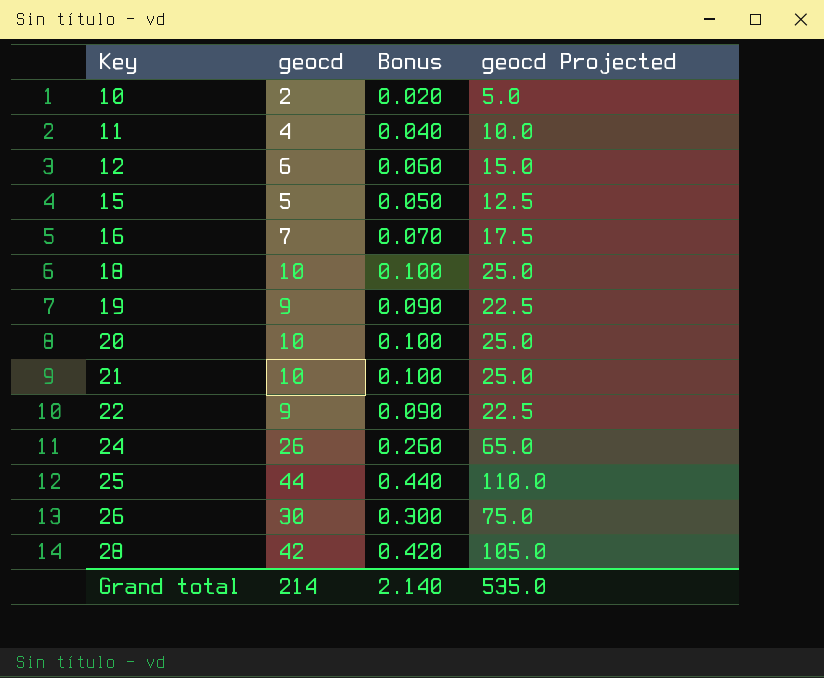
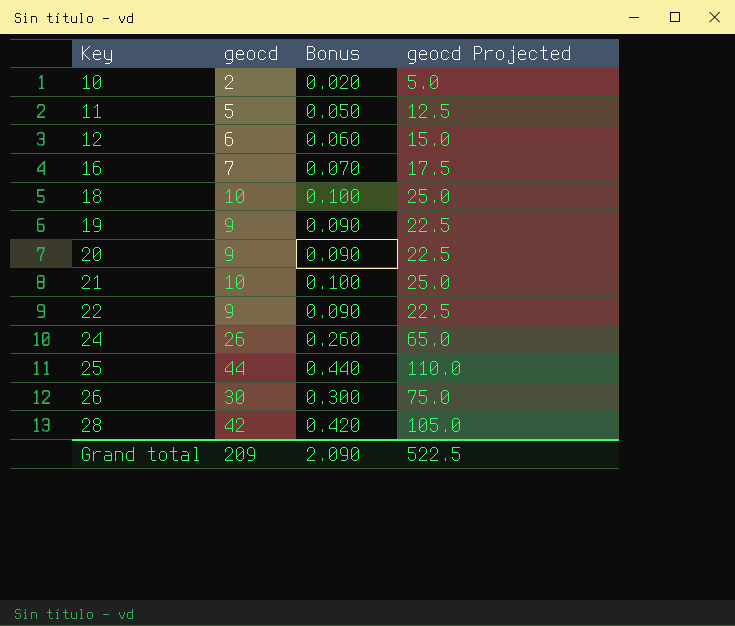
row 15: 5 | 0.050 | 12.5 -> none
11 | geocd: 4 -> 5
11 | Bonus: 0.040 -> 0.050
11 | geocd Projected: 10.0 -> 12.5
20 | geocd: 10 -> 9
20 | Bonus: 0.100 -> 0.090
20 | geocd Projected: 25.0 -> 22.5
Grand total | geocd: 214 -> 209
Grand total | Bonus: 2.140 -> 2.090
Grand total | geocd Projected: 535.0 -> 522.5

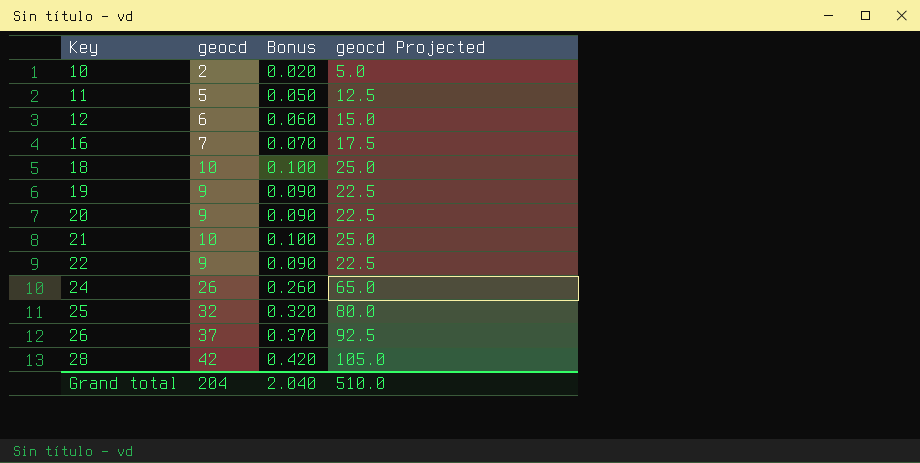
25 | geocd: 44 -> 32
25 | Bonus: 0.440 -> 0.320
25 | geocd Projected: 110.0 -> 80.0
26 | geocd: 30 -> 37
26 | Bonus: 0.300 -> 0.370
26 | geocd Projected: 75.0 -> 92.5
Grand total | geocd: 209 -> 204
Grand total | Bonus: 2.090 -> 2.040
Grand total | geocd Projected: 522.5 -> 510.0

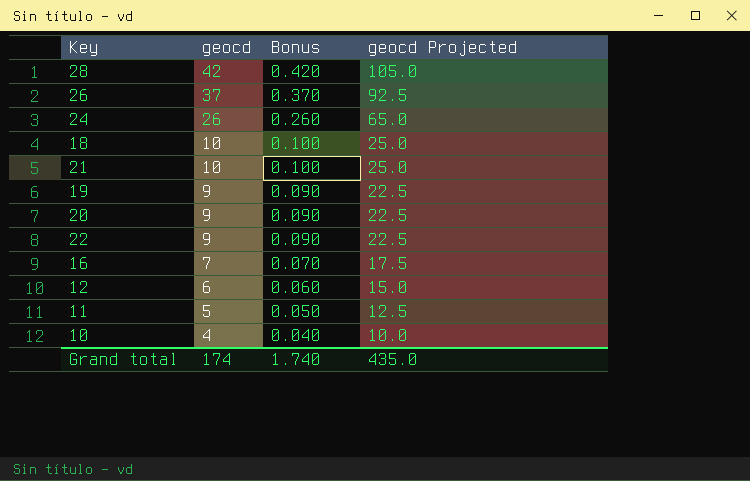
row order: Key ascending -> geocd descending
row 25: 32 | 0.320 | 80.0 -> none
10 | geocd: 2 -> 4
10 | Bonus: 0.020 -> 0.040
10 | geocd Projected: 5.0 -> 10.0
Grand total | geocd: 204 -> 174
Grand total | Bonus: 2.040 -> 1.740
Grand total | geocd Projected: 510.0 -> 435.0

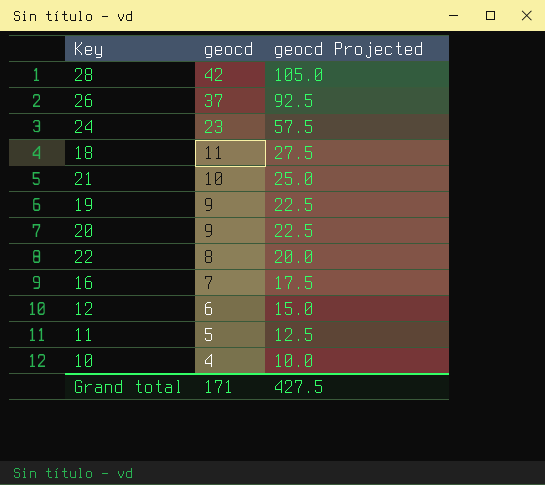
column Bonus | formula: [geocd] * 0.01 -> none
24 | geocd: 26 -> 23
24 | geocd Projected: 65.0 -> 57.5
18 | geocd: 10 -> 11
18 | geocd Projected: 25.0 -> 27.5
22 | geocd: 9 -> 8
22 | geocd Projected: 22.5 -> 20.0
Grand total | geocd: 174 -> 171
Grand total | geocd Projected: 435.0 -> 427.5

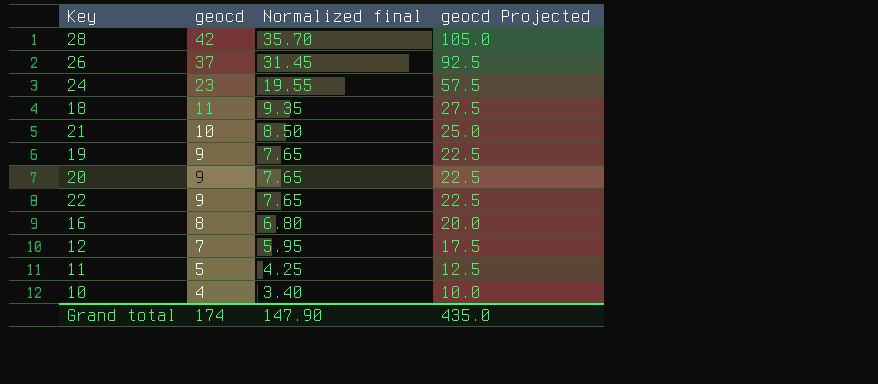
column Normalized final | formula: none -> [geocd] * 0.85
22 | geocd: 8 -> 9
22 | geocd Projected: 20.0 -> 22.5
16 | geocd: 7 -> 8
16 | geocd Projected: 17.5 -> 20.0
12 | geocd: 6 -> 7
12 | geocd Projected: 15.0 -> 17.5
Grand total | geocd: 171 -> 174
Grand total | geocd Projected: 427.5 -> 435.0

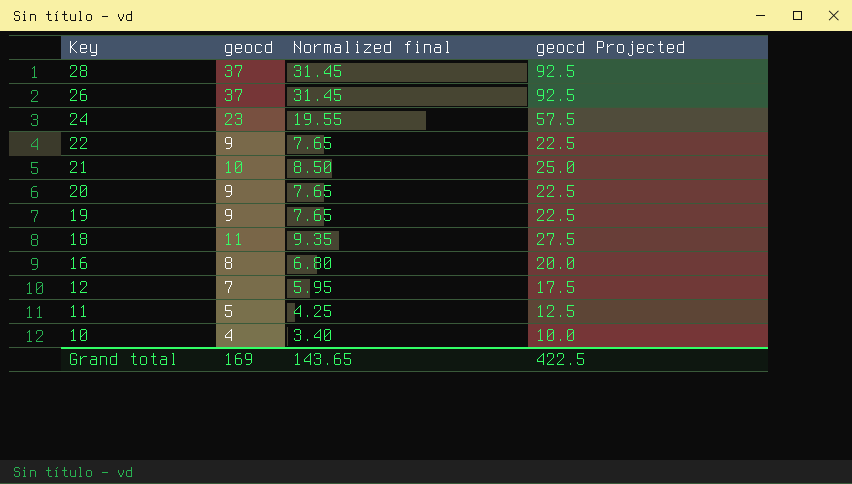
row order: geocd descending -> Key descending
28 | geocd: 42 -> 37
28 | Normalized final: 35.70 -> 31.45
28 | geocd Projected: 105.0 -> 92.5
Grand total | geocd: 174 -> 169
Grand total | Normalized final: 147.90 -> 143.65
Grand total | geocd Projected: 435.0 -> 422.5

